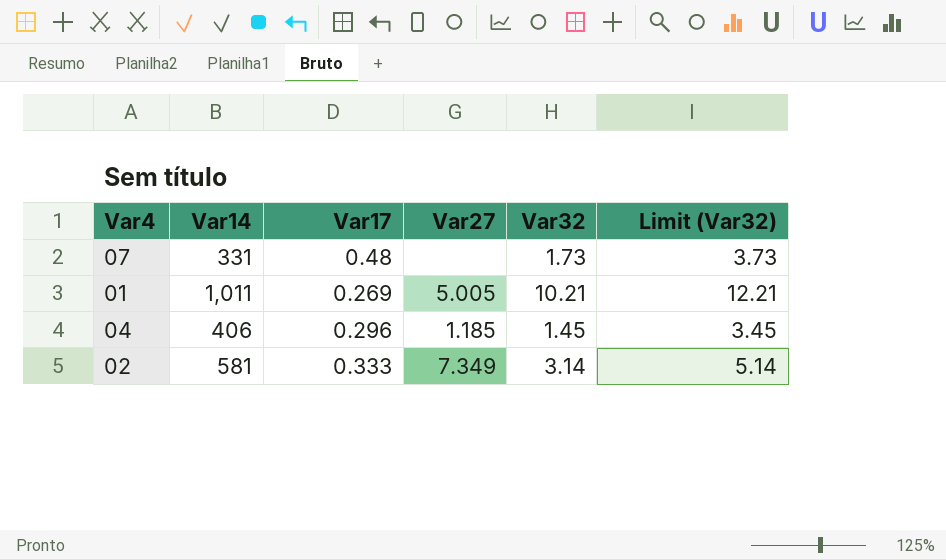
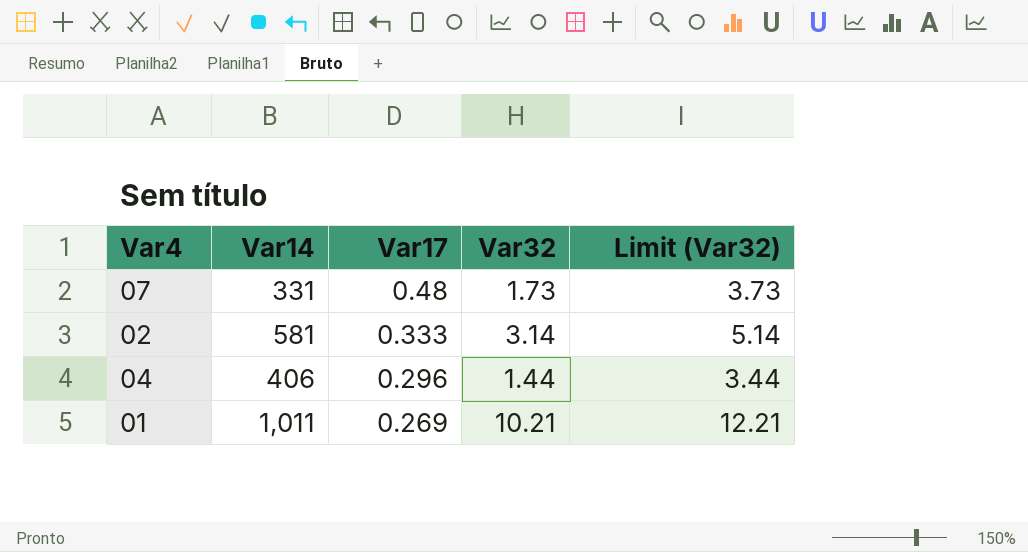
row order: none -> Var17 descending
column Var27 | position: 4 -> none
04 | Var32: 1.45 -> 1.44
04 | Limit (Var32): 3.45 -> 3.44

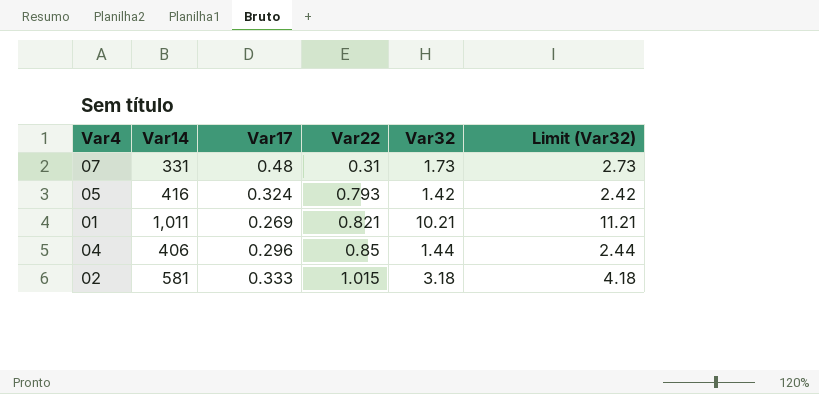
row order: Var17 descending -> Var22 ascending
column Var22 | position: none -> 4
column Limit (Var32) | formula: [Var32] + 2 -> [Var32] + 1
row 05: none -> 416 | 0.324 | 0.793 | 1.42 | 2.42
02 | Var32: 3.14 -> 3.18

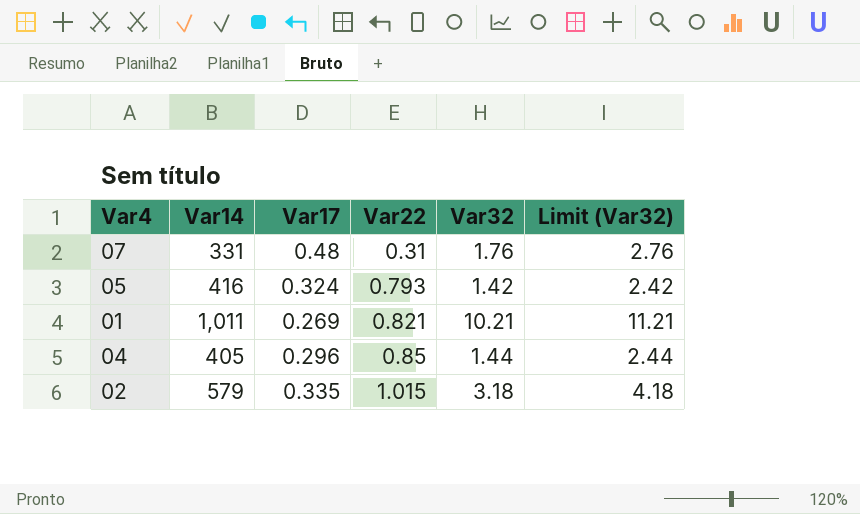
07 | Var32: 1.73 -> 1.76
07 | Limit (Var32): 2.73 -> 2.76
04 | Var14: 406 -> 405
02 | Var14: 581 -> 579
02 | Var17: 0.333 -> 0.335

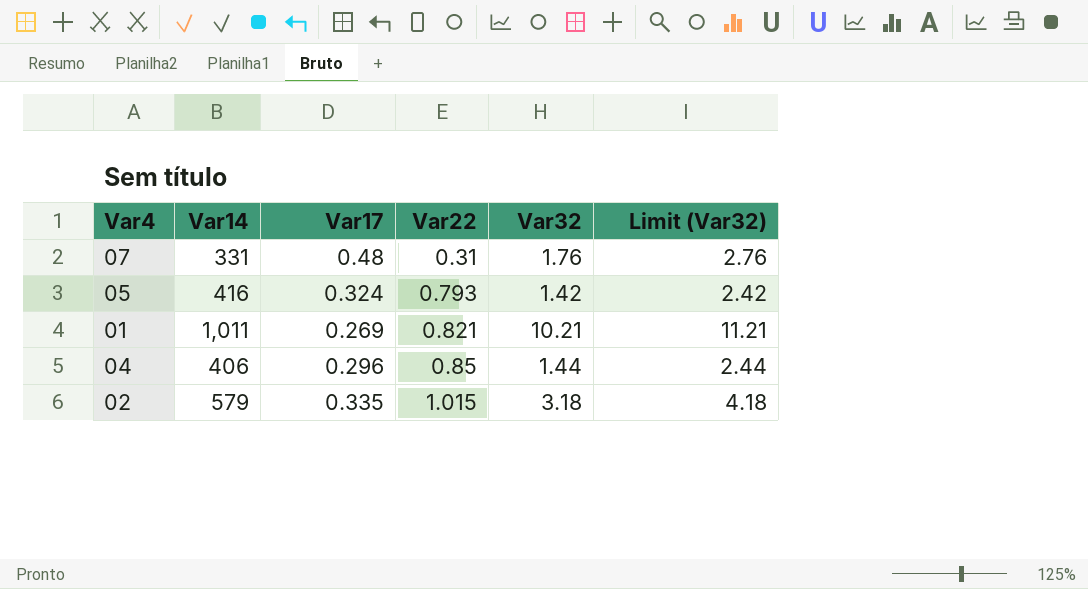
04 | Var14: 405 -> 406

